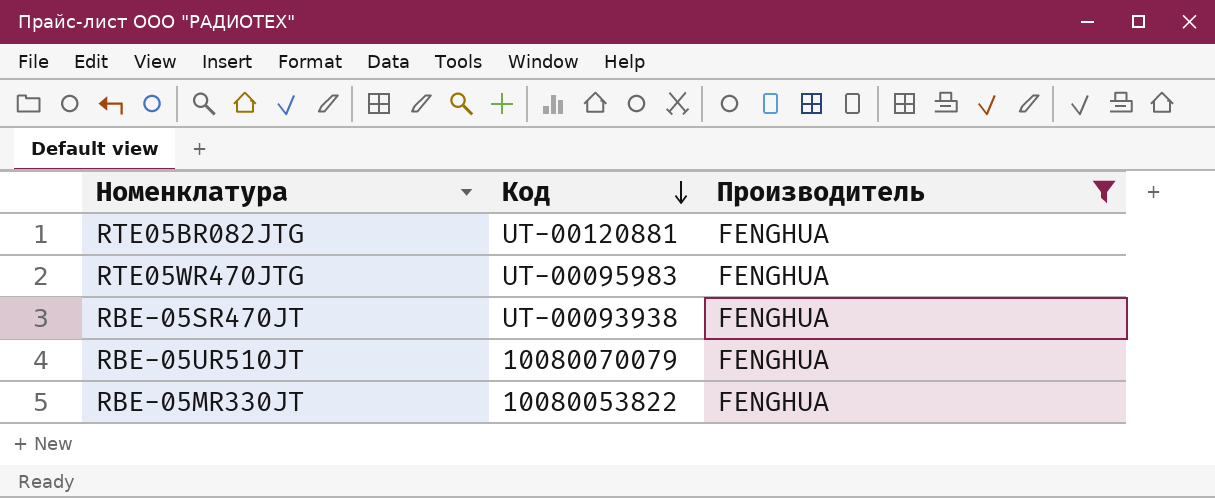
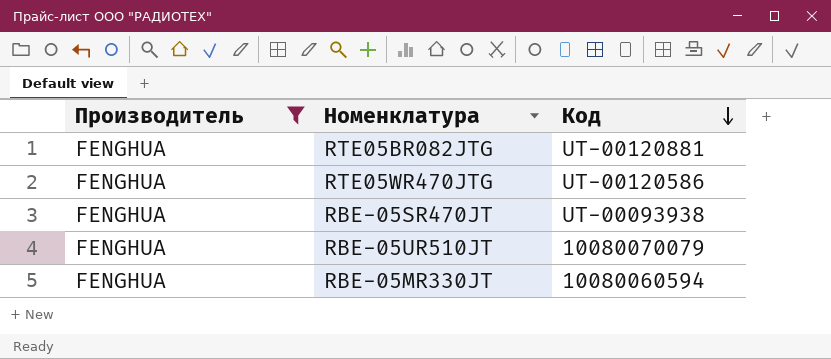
column Производитель | position: 3 -> 1
RTE05WR470JTG | Код: UT-00095983 -> UT-00120586
RBE-05MR330JT | Код: 10080053822 -> 10080060594

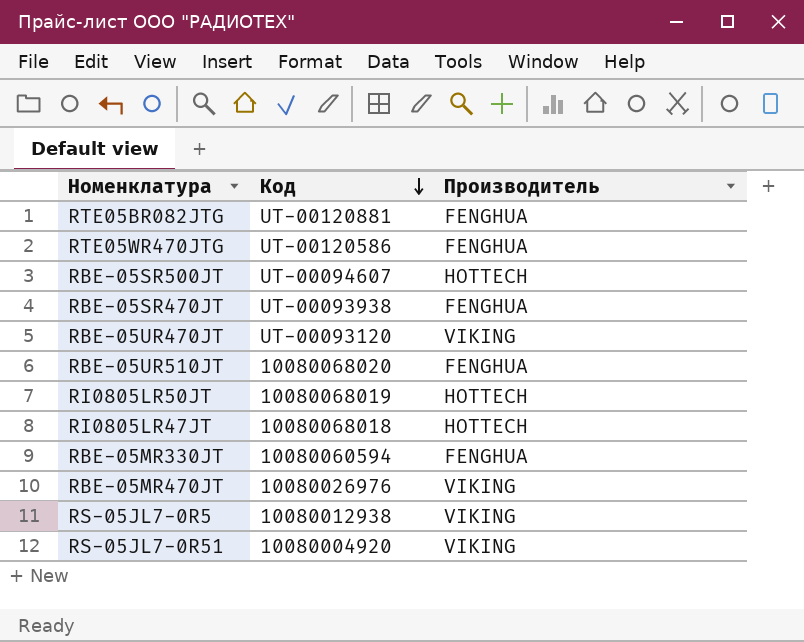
filter: Производитель = FENGHUA -> none
column Производитель | position: 1 -> 3
RBE-05UR510JT | Код: 10080070079 -> 10080068020

